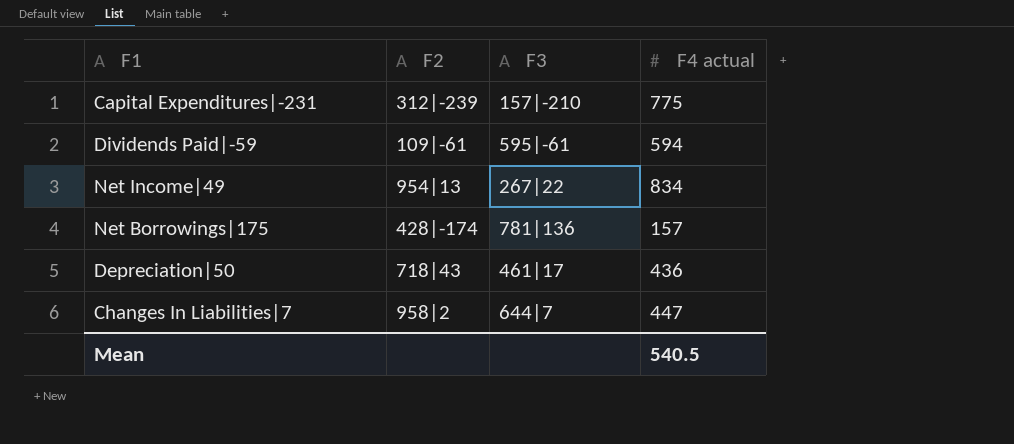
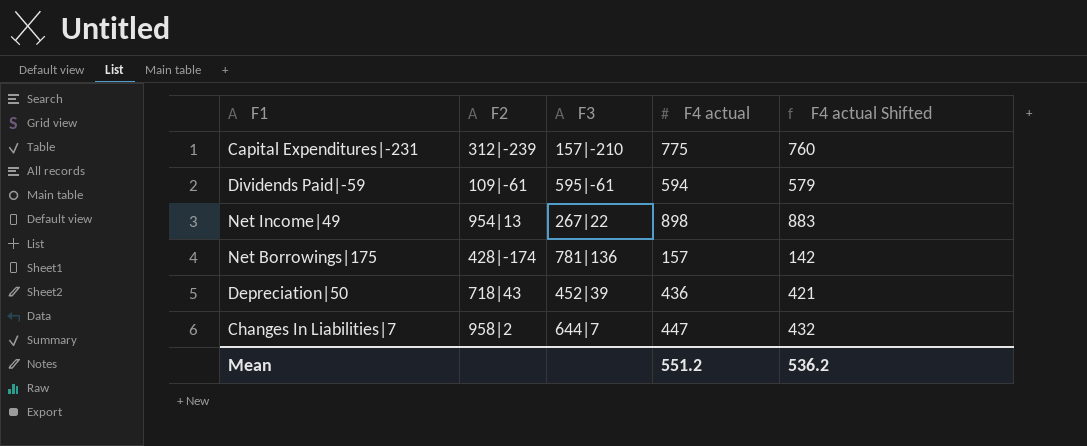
column F4 actual Shifted | formula: none -> [F4 actual] - 15
Net Income|49 | F4 actual: 834 -> 898
Depreciation|50 | F3: 461|17 -> 452|39
Mean | F4 actual: 540.5 -> 551.2

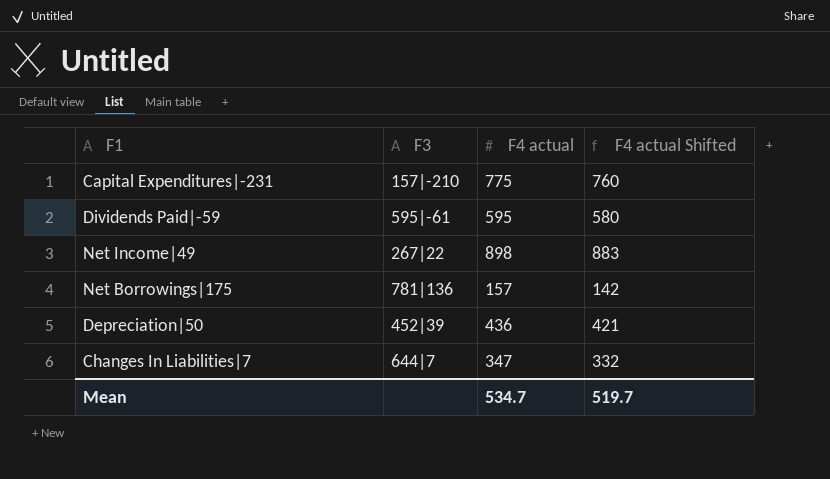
column F2 | position: 2 -> none
Dividends Paid|-59 | F4 actual: 594 -> 595
Dividends Paid|-59 | F4 actual Shifted: 579 -> 580
Changes In Liabilities|7 | F4 actual: 447 -> 347
Changes In Liabilities|7 | F4 actual Shifted: 432 -> 332
Mean | F4 actual: 551.2 -> 534.7
Mean | F4 actual Shifted: 536.2 -> 519.7

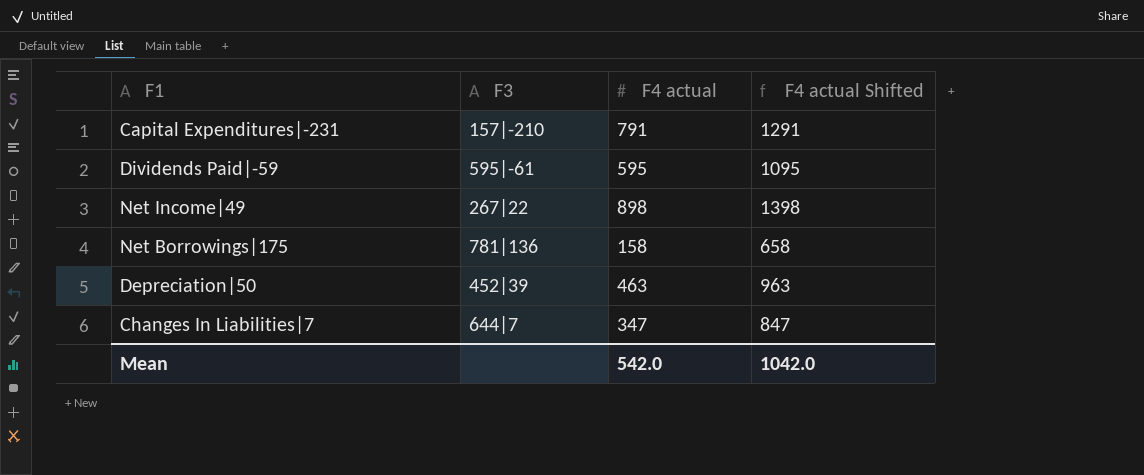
column F4 actual Shifted | formula: [F4 actual] - 15 -> [F4 actual] + 500
Capital Expenditures|-231 | F4 actual: 775 -> 791
Net Borrowings|175 | F4 actual: 157 -> 158
Depreciation|50 | F4 actual: 436 -> 463
Mean | F4 actual: 534.7 -> 542.0
Mean | F4 actual Shifted: 519.7 -> 1042.0

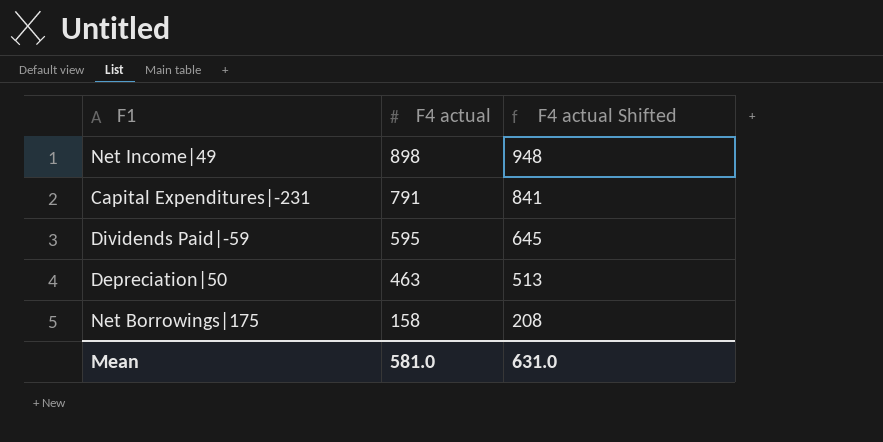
row order: none -> F4 actual descending
column F3 | position: 2 -> none
column F4 actual Shifted | formula: [F4 actual] + 500 -> [F4 actual] + 50
row Changes In Liabilities|7: 644|7 | 347 | 847 -> none
Mean | F4 actual: 542.0 -> 581.0
Mean | F4 actual Shifted: 1042.0 -> 631.0

